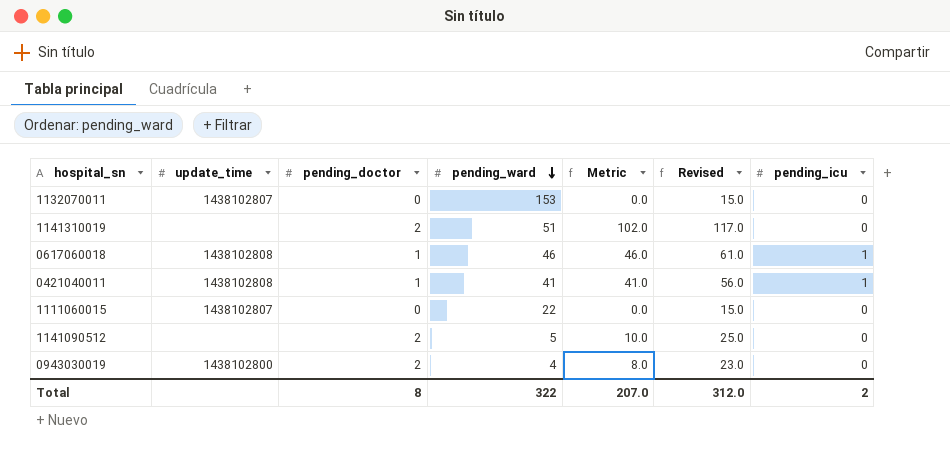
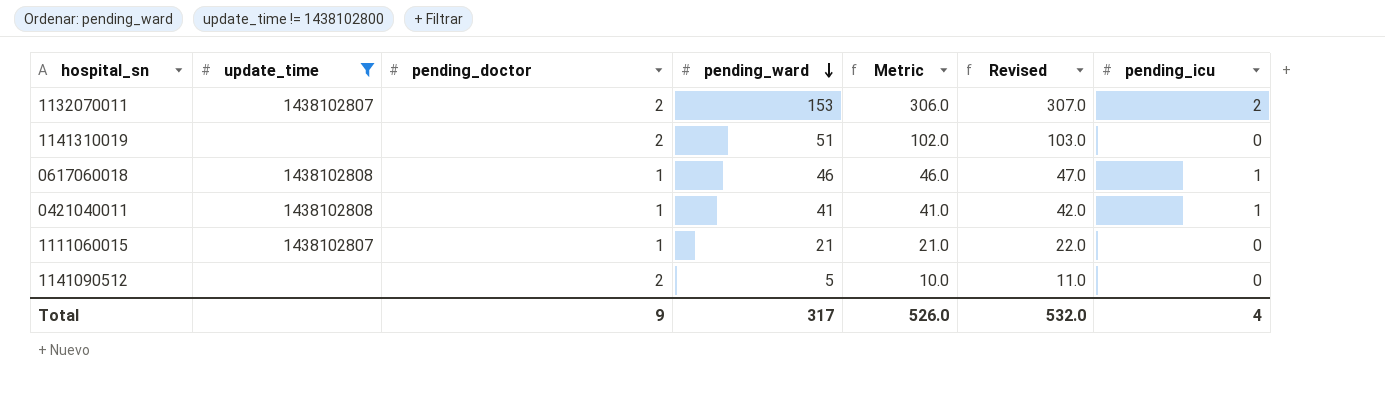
filter: none -> update_time != 1438102800
column Revised | formula: [Metric] + 15 -> [Metric] + 1
1132070011 | pending_doctor: 0 -> 2
1132070011 | Metric: 0.0 -> 306.0
1132070011 | pending_icu: 0 -> 2
1111060015 | pending_doctor: 0 -> 1
1111060015 | pending_ward: 22 -> 21
1111060015 | Metric: 0.0 -> 21.0
Total | pending_doctor: 8 -> 9
Total | pending_ward: 322 -> 317
Total | Metric: 207.0 -> 526.0
Total | Revised: 312.0 -> 532.0
Total | pending_icu: 2 -> 4

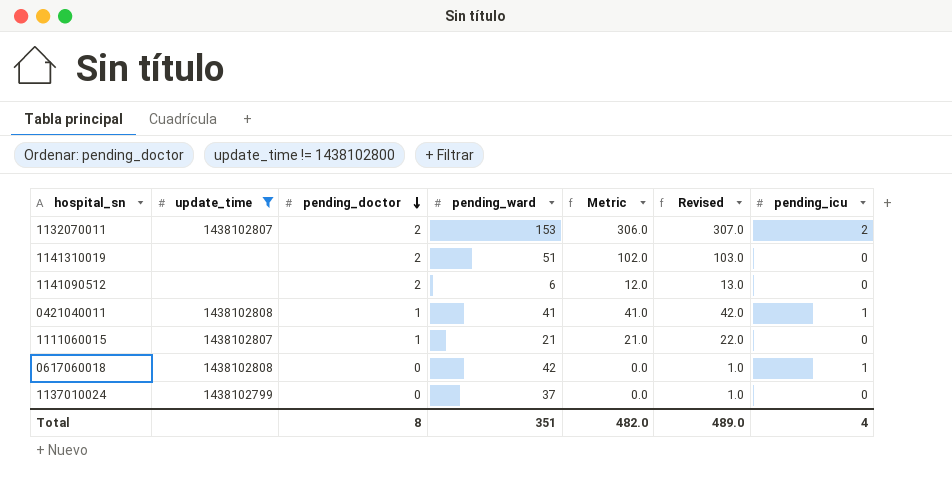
row order: pending_ward descending -> pending_doctor descending
1141090512 | pending_ward: 5 -> 6
1141090512 | Metric: 10.0 -> 12.0
1141090512 | Revised: 11.0 -> 13.0
0617060018 | pending_doctor: 1 -> 0
0617060018 | pending_ward: 46 -> 42
0617060018 | Metric: 46.0 -> 0.0
0617060018 | Revised: 47.0 -> 1.0
row 1137010024: none -> 1438102799 | 0 | 37 | 0.0 | 1.0 | 0
Total | pending_doctor: 9 -> 8
Total | pending_ward: 317 -> 351
Total | Metric: 526.0 -> 482.0
Total | Revised: 532.0 -> 489.0

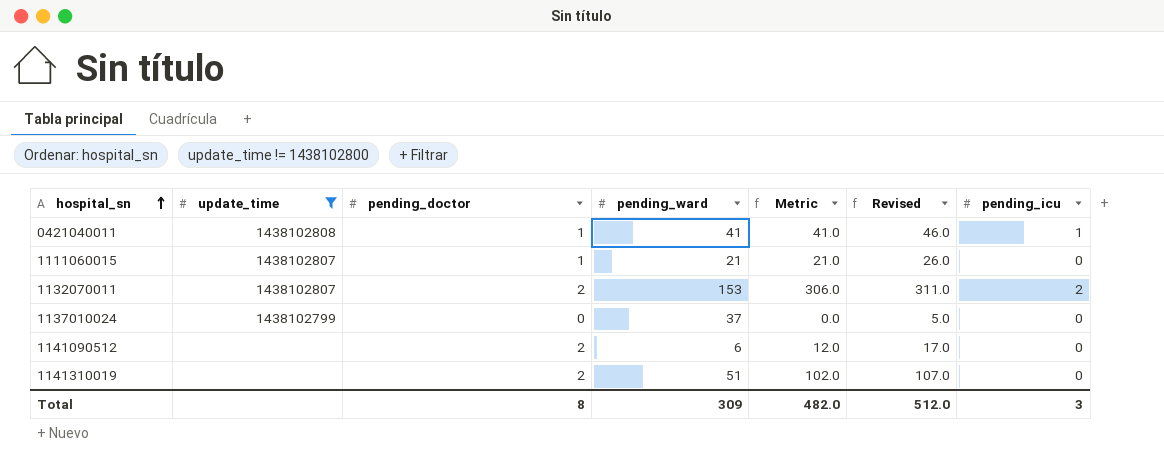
row order: pending_doctor descending -> hospital_sn ascending
column Revised | formula: [Metric] + 1 -> [Metric] + 5
row 0617060018: 1438102808 | 0 | 42 | 0.0 | 1.0 | 1 -> none
Total | pending_ward: 351 -> 309
Total | Revised: 489.0 -> 512.0
Total | pending_icu: 4 -> 3

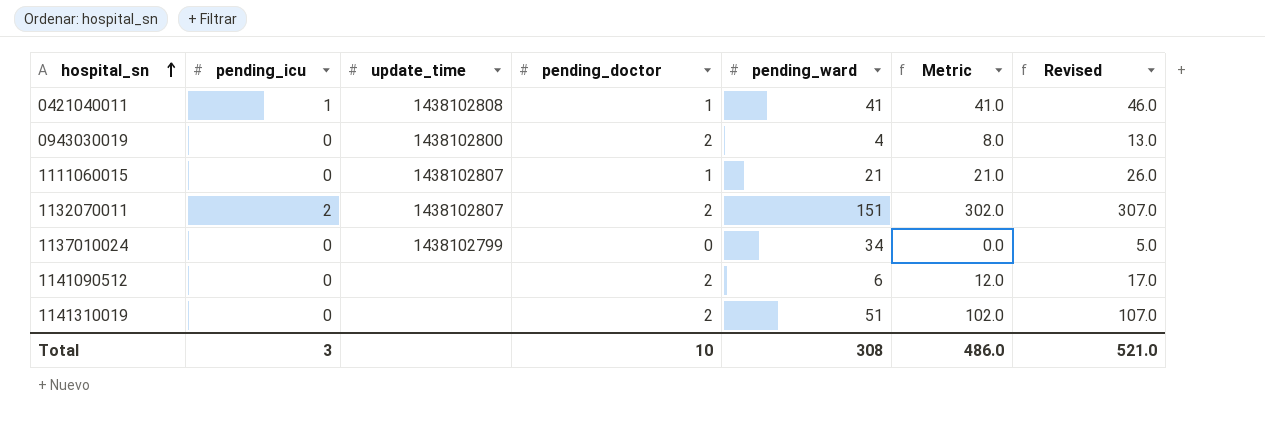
filter: update_time != 1438102800 -> none
column pending_icu | position: 7 -> 2
1132070011 | pending_ward: 153 -> 151
1132070011 | Metric: 306.0 -> 302.0
1132070011 | Revised: 311.0 -> 307.0
1137010024 | pending_ward: 37 -> 34
Total | pending_doctor: 8 -> 10
Total | pending_ward: 309 -> 308
Total | Metric: 482.0 -> 486.0
Total | Revised: 512.0 -> 521.0

